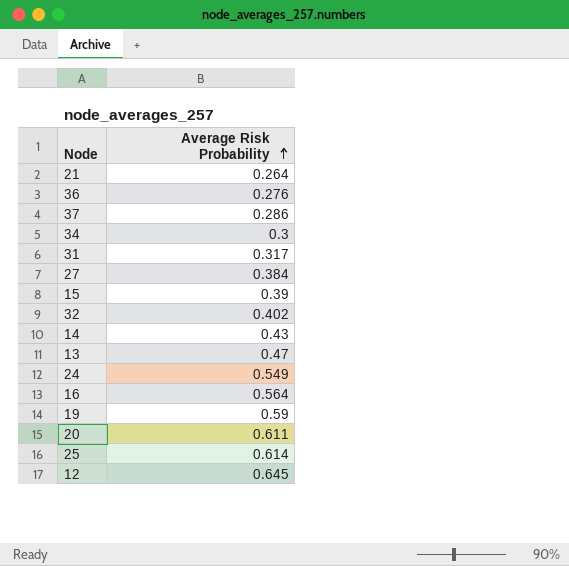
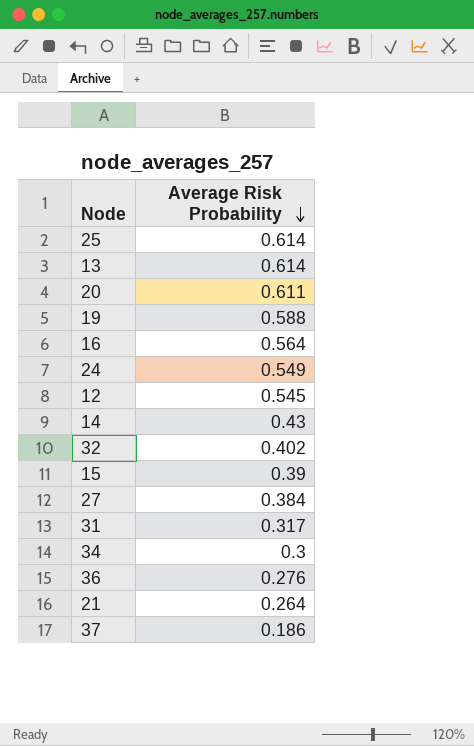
row order: Average Risk Probability ascending -> Average Risk Probability descending
13 | Average Risk Probability: 0.47 -> 0.614
19 | Average Risk Probability: 0.59 -> 0.588
12 | Average Risk Probability: 0.645 -> 0.545
37 | Average Risk Probability: 0.286 -> 0.186

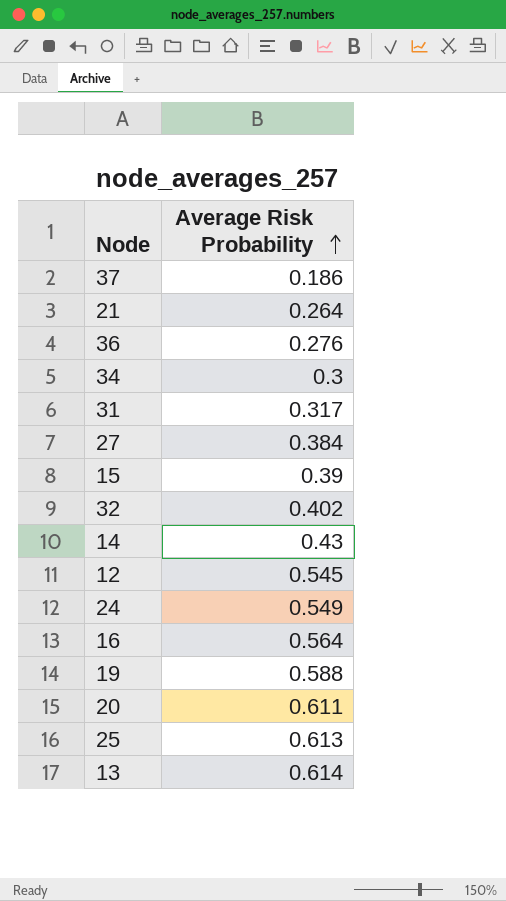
row order: Average Risk Probability descending -> Average Risk Probability ascending
25 | Average Risk Probability: 0.614 -> 0.613

